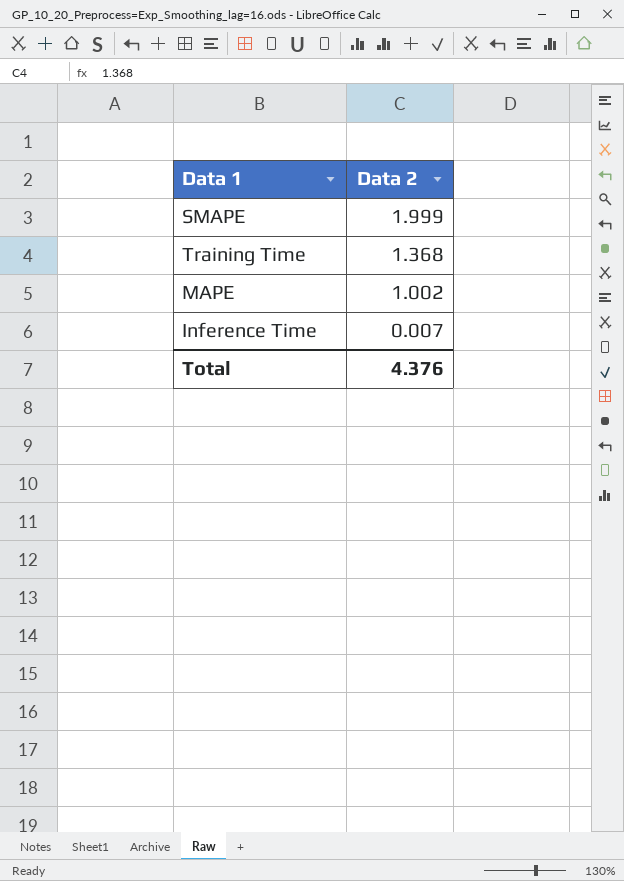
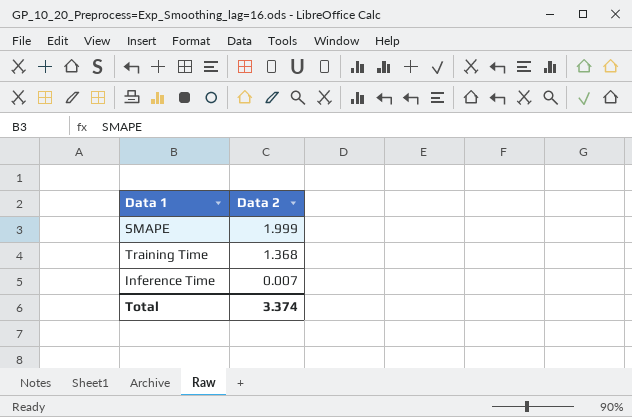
row MAPE: 1.002 -> none
Total | Data 2: 4.376 -> 3.374

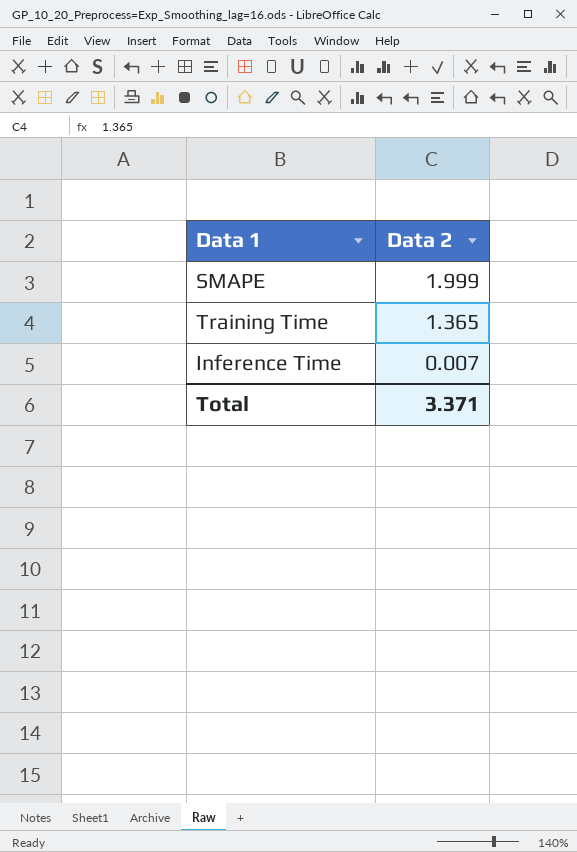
Training Time | Data 2: 1.368 -> 1.365
Total | Data 2: 3.374 -> 3.371

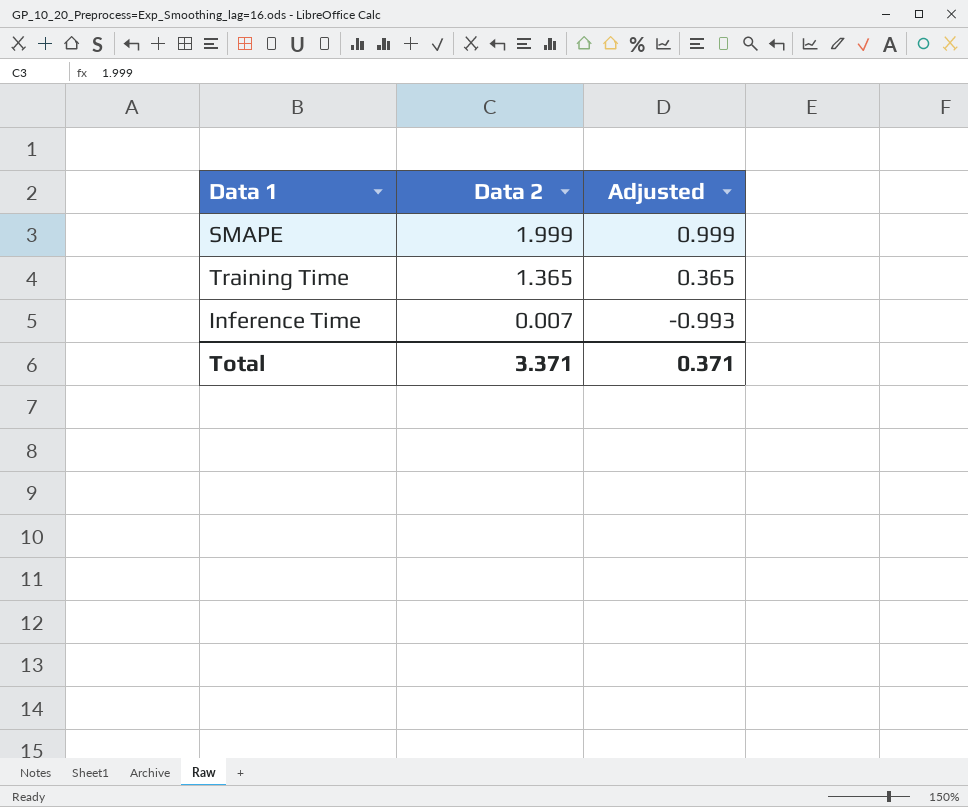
column Adjusted | formula: none -> [Data 2] - 1

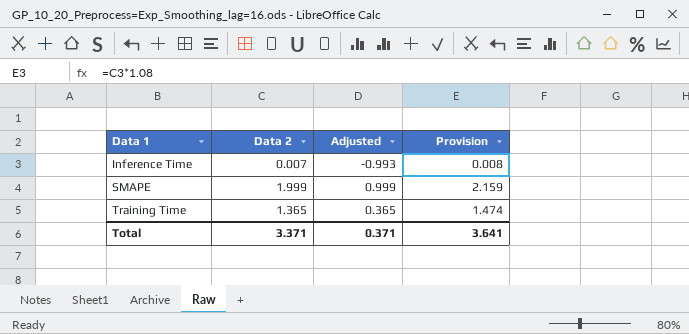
row order: Data 2 descending -> Data 1 ascending
column Provision | formula: none -> [Data 2] * 1.08

